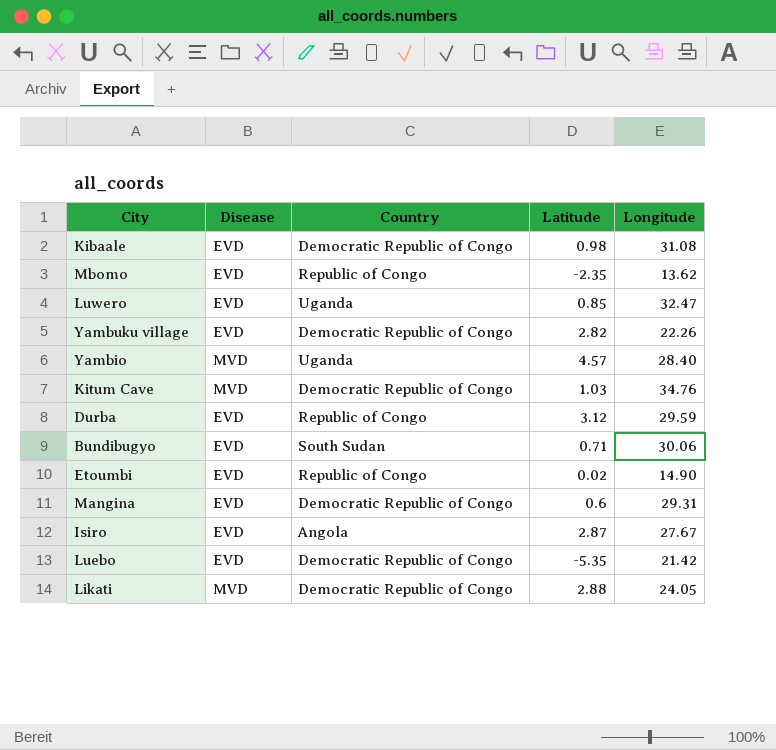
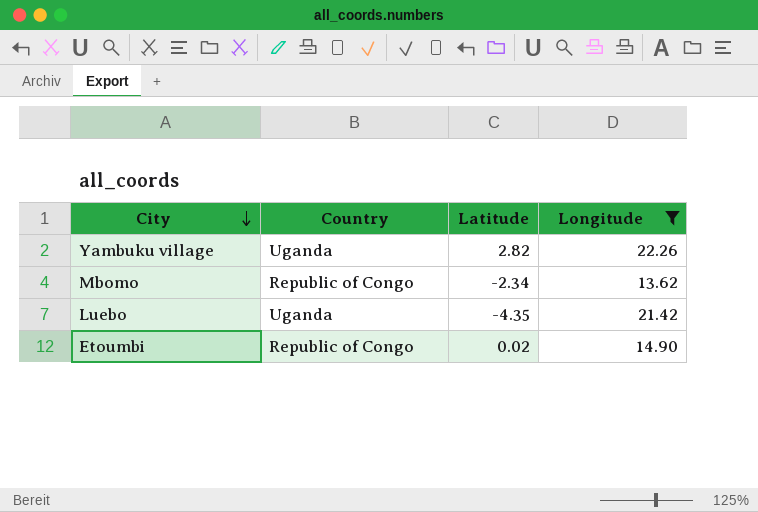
filter: none -> Longitude <= 22.26
row order: none -> City descending
column Disease | position: 2 -> none
Yambuku village | Country: Democratic Republic of Congo -> Uganda
Mbomo | Latitude: -2.35 -> -2.34
Luebo | Country: Democratic Republic of Congo -> Uganda
Luebo | Latitude: -5.35 -> -4.35

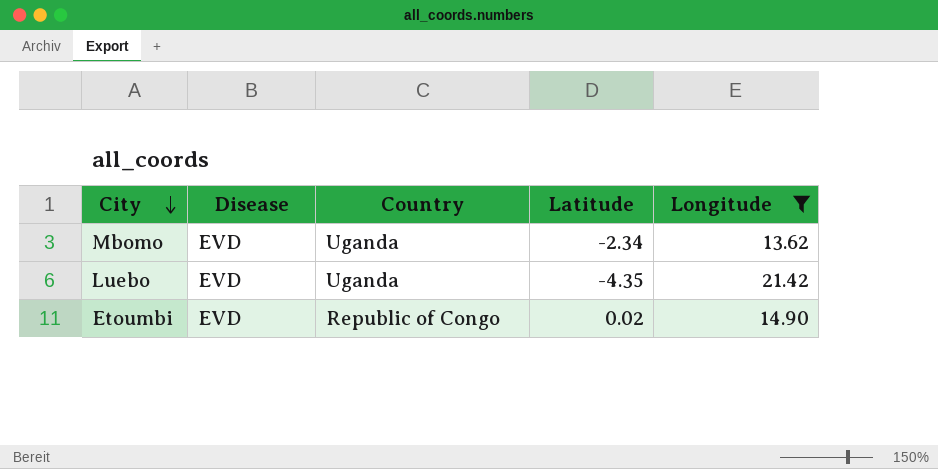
column Disease | position: none -> 2
row Yambuku village: Uganda | 2.82 | 22.26 -> none
Mbomo | Country: Republic of Congo -> Uganda

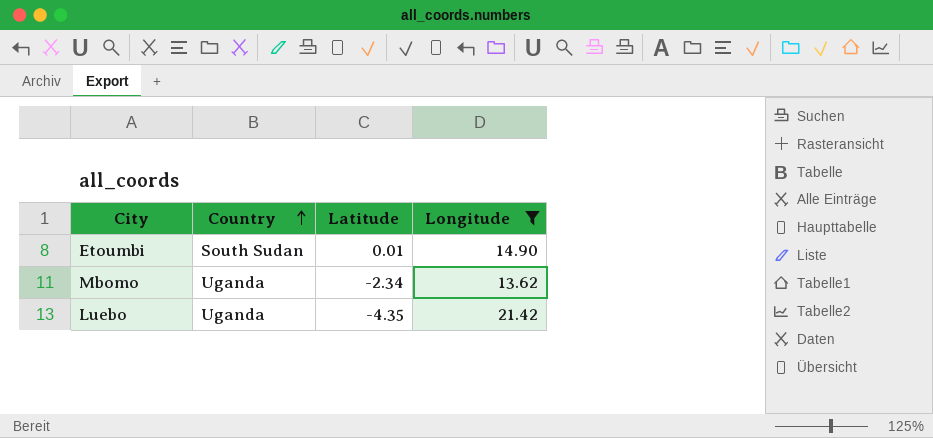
row order: City descending -> Country ascending
column Disease | position: 2 -> none
Etoumbi | Country: Republic of Congo -> South Sudan
Etoumbi | Latitude: 0.02 -> 0.01

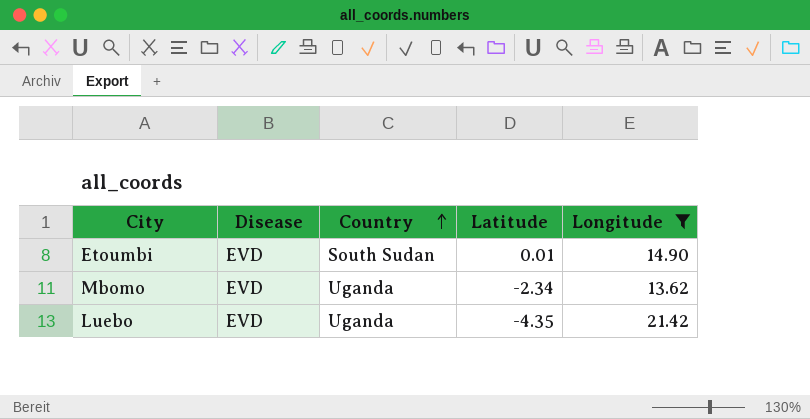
column Disease | position: none -> 2

